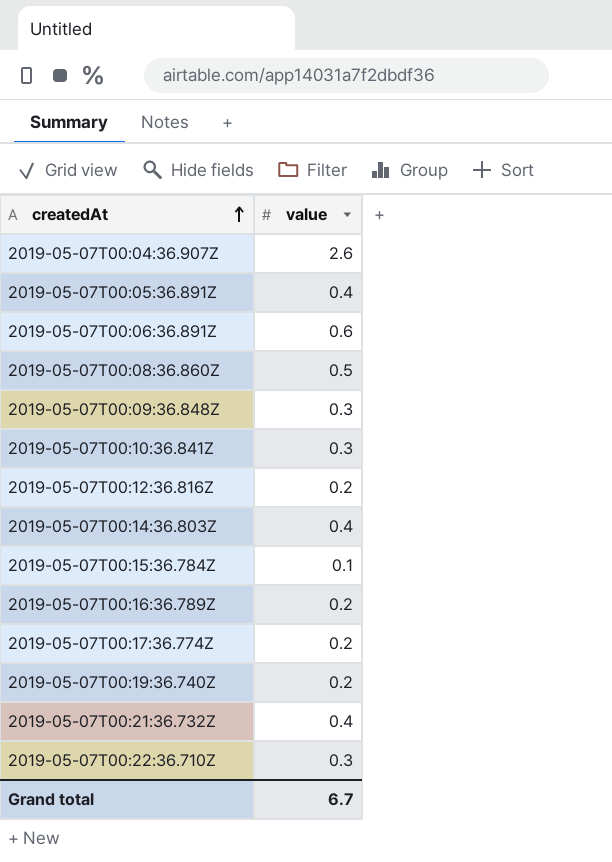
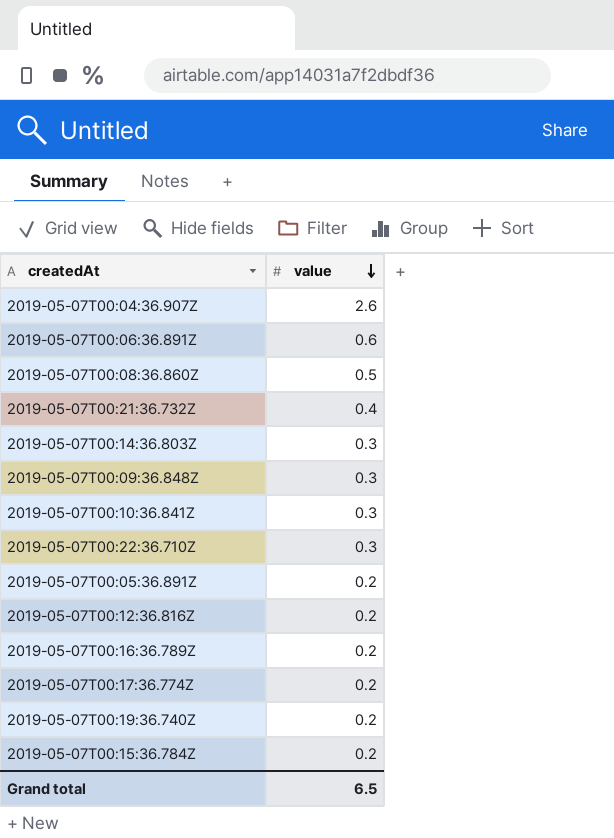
row order: createdAt ascending -> value descending
2019-05-07T00:14:36.803Z | value: 0.4 -> 0.3
2019-05-07T00:05:36.891Z | value: 0.4 -> 0.2
2019-05-07T00:15:36.784Z | value: 0.1 -> 0.2
Grand total | value: 6.7 -> 6.5

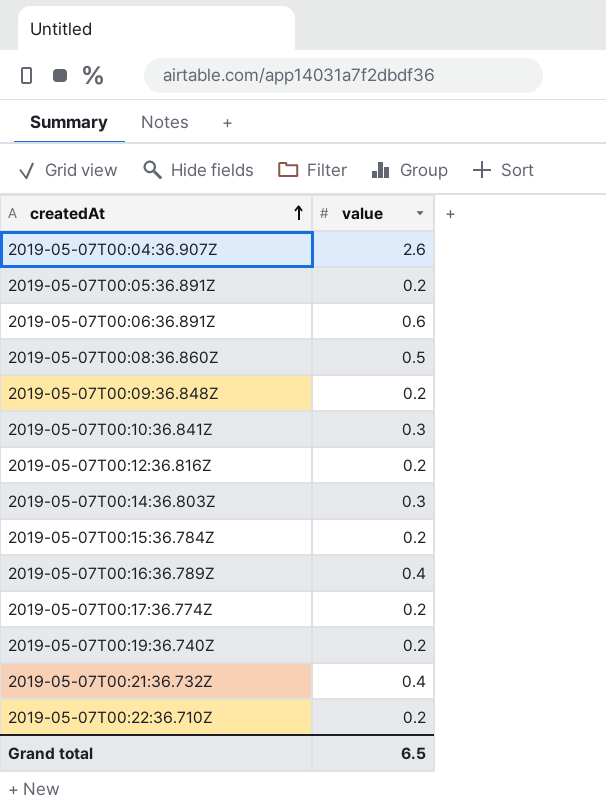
row order: value descending -> createdAt ascending
2019-05-07T00:09:36.848Z | value: 0.3 -> 0.2
2019-05-07T00:16:36.789Z | value: 0.2 -> 0.4
2019-05-07T00:22:36.710Z | value: 0.3 -> 0.2

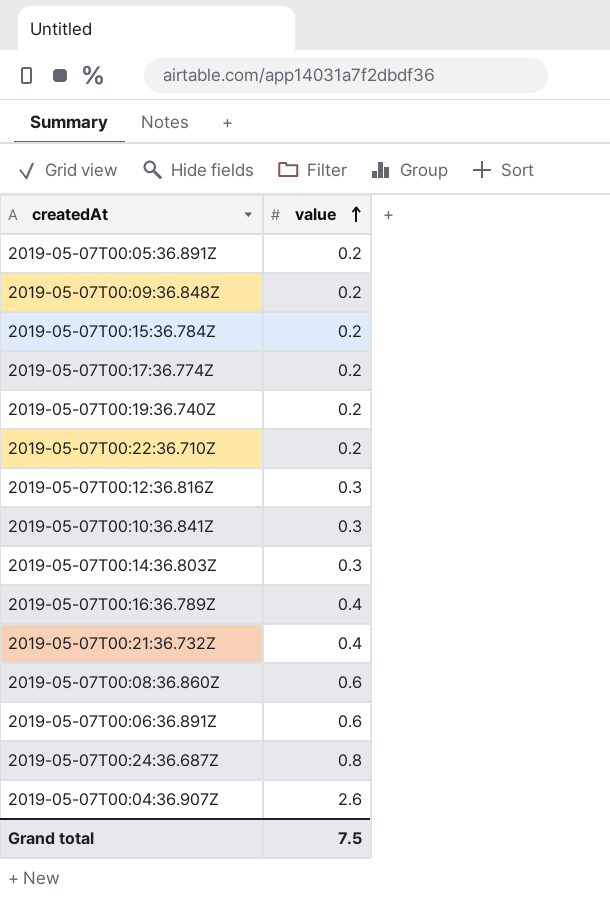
row order: createdAt ascending -> value ascending
2019-05-07T00:12:36.816Z | value: 0.2 -> 0.3
2019-05-07T00:08:36.860Z | value: 0.5 -> 0.6
row 2019-05-07T00:24:36.687Z: none -> 0.8
Grand total | value: 6.5 -> 7.5

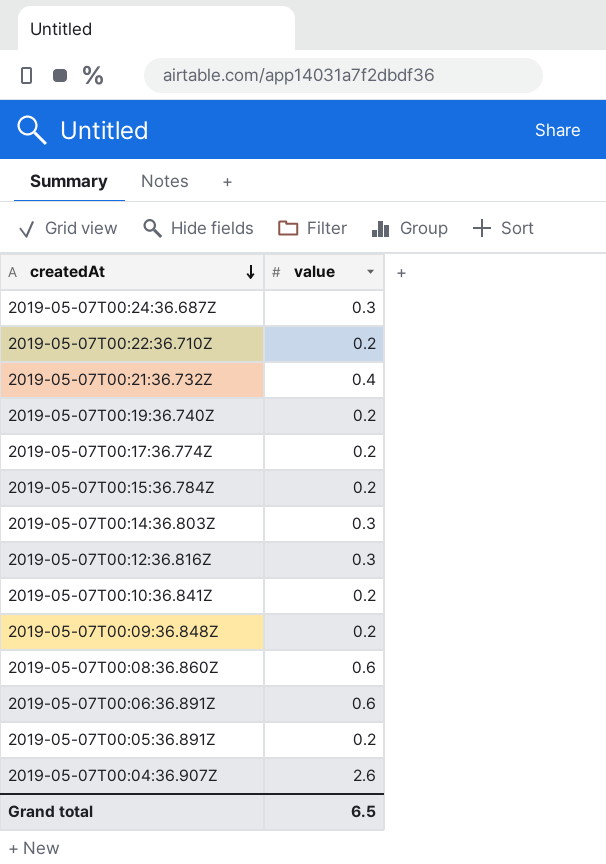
row order: value ascending -> createdAt descending
row 2019-05-07T00:16:36.789Z: 0.4 -> none
2019-05-07T00:24:36.687Z | value: 0.8 -> 0.3
2019-05-07T00:10:36.841Z | value: 0.3 -> 0.2
Grand total | value: 7.5 -> 6.5

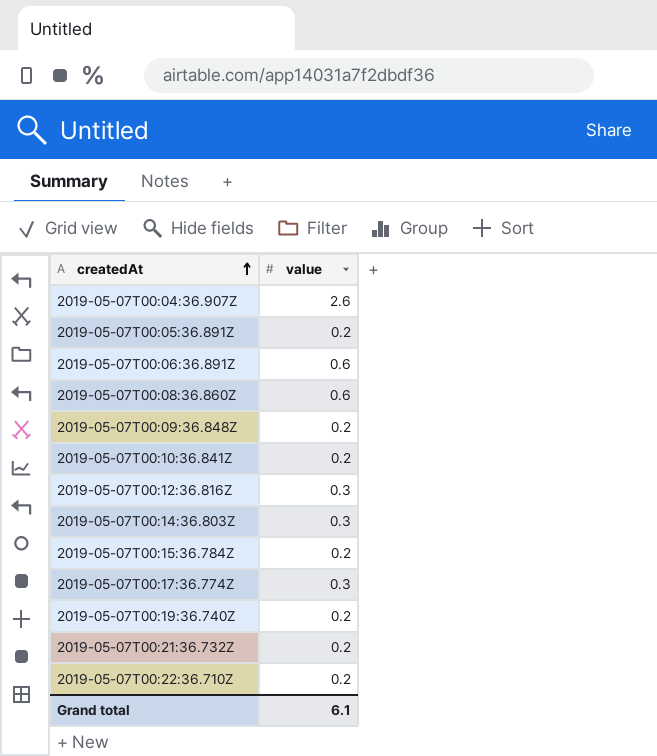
row order: createdAt descending -> createdAt ascending
row 2019-05-07T00:24:36.687Z: 0.3 -> none
2019-05-07T00:17:36.774Z | value: 0.2 -> 0.3
2019-05-07T00:21:36.732Z | value: 0.4 -> 0.2
Grand total | value: 6.5 -> 6.1

